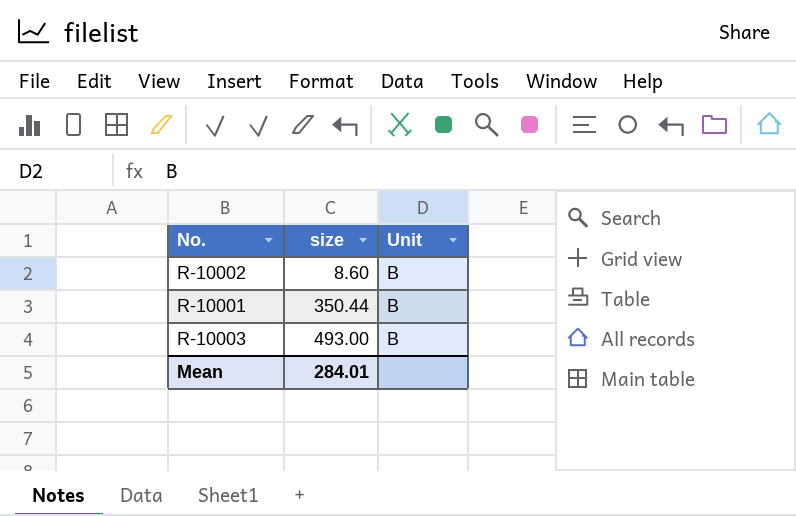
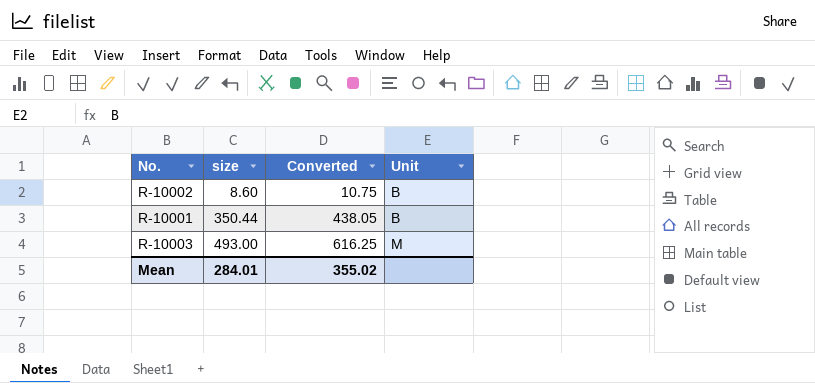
column Converted | formula: none -> [size] * 1.25
R-10003 | Unit: B -> M

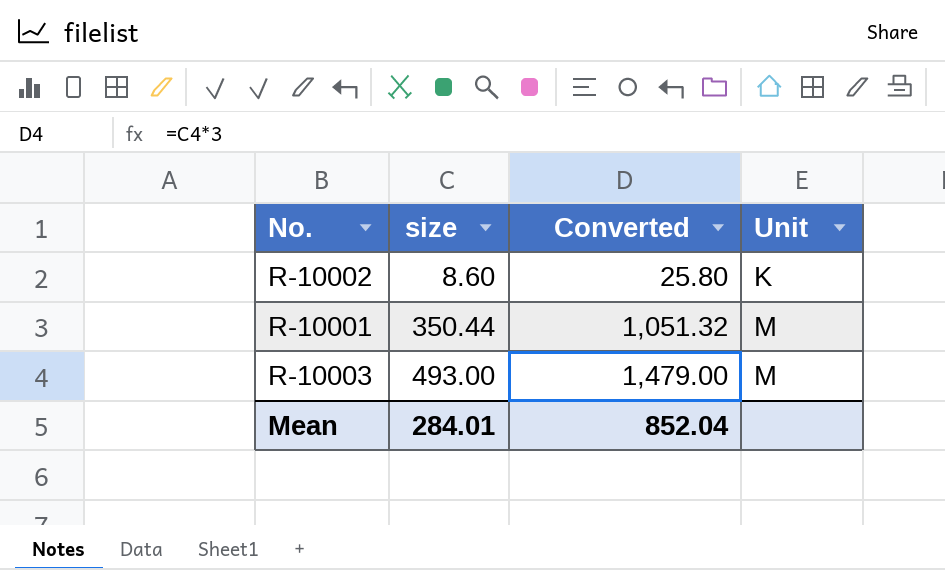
column Converted | formula: [size] * 1.25 -> [size] * 3
R-10002 | Unit: B -> K
R-10001 | Unit: B -> M
Mean | Converted: 355.02 -> 852.04

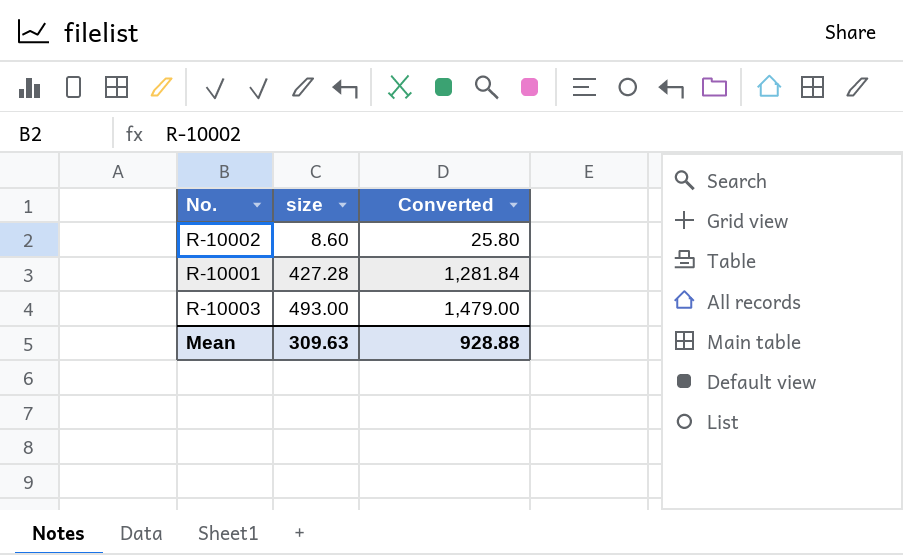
column Unit | position: 4 -> none
R-10001 | size: 350.44 -> 427.28
R-10001 | Converted: 1,051.32 -> 1,281.84
Mean | size: 284.01 -> 309.63
Mean | Converted: 852.04 -> 928.88

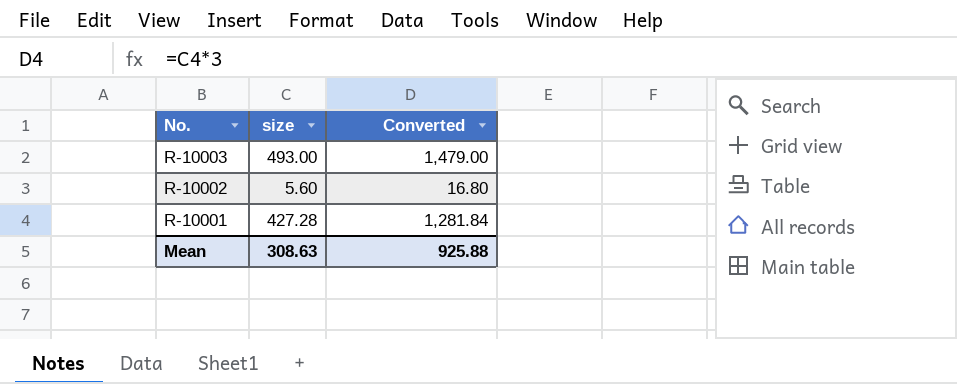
row order: size ascending -> No. descending
R-10002 | size: 8.60 -> 5.60
R-10002 | Converted: 25.80 -> 16.80
Mean | size: 309.63 -> 308.63
Mean | Converted: 928.88 -> 925.88

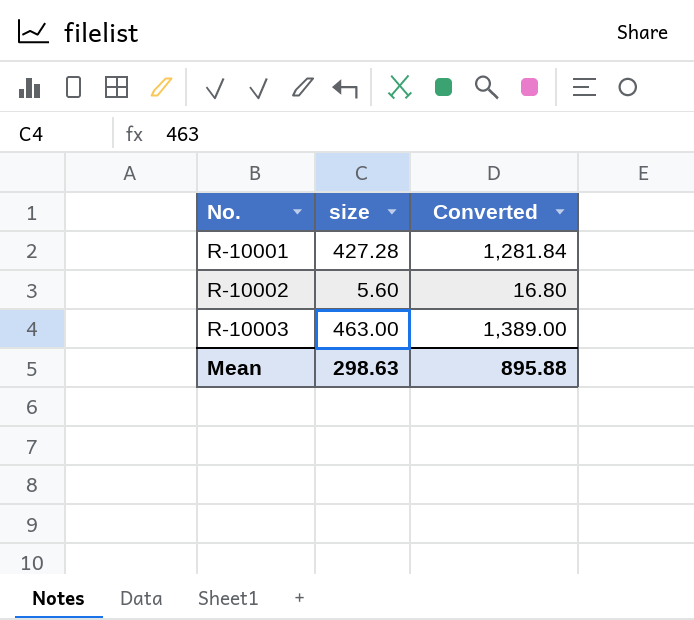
row order: No. descending -> No. ascending
R-10003 | size: 493.00 -> 463.00
R-10003 | Converted: 1,479.00 -> 1,389.00
Mean | size: 308.63 -> 298.63
Mean | Converted: 925.88 -> 895.88

